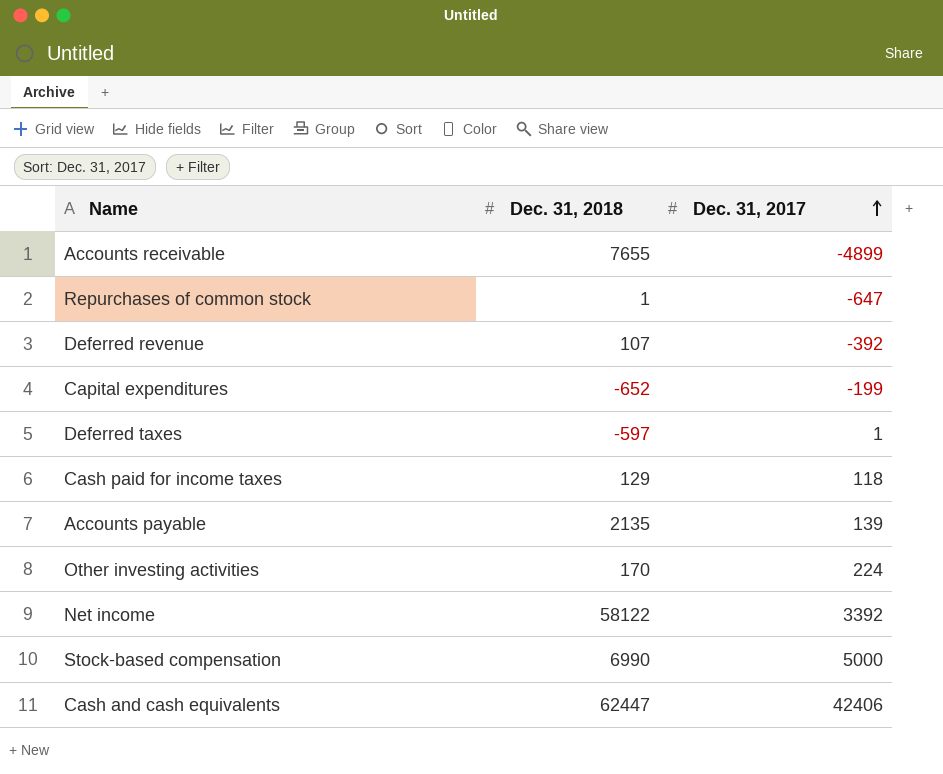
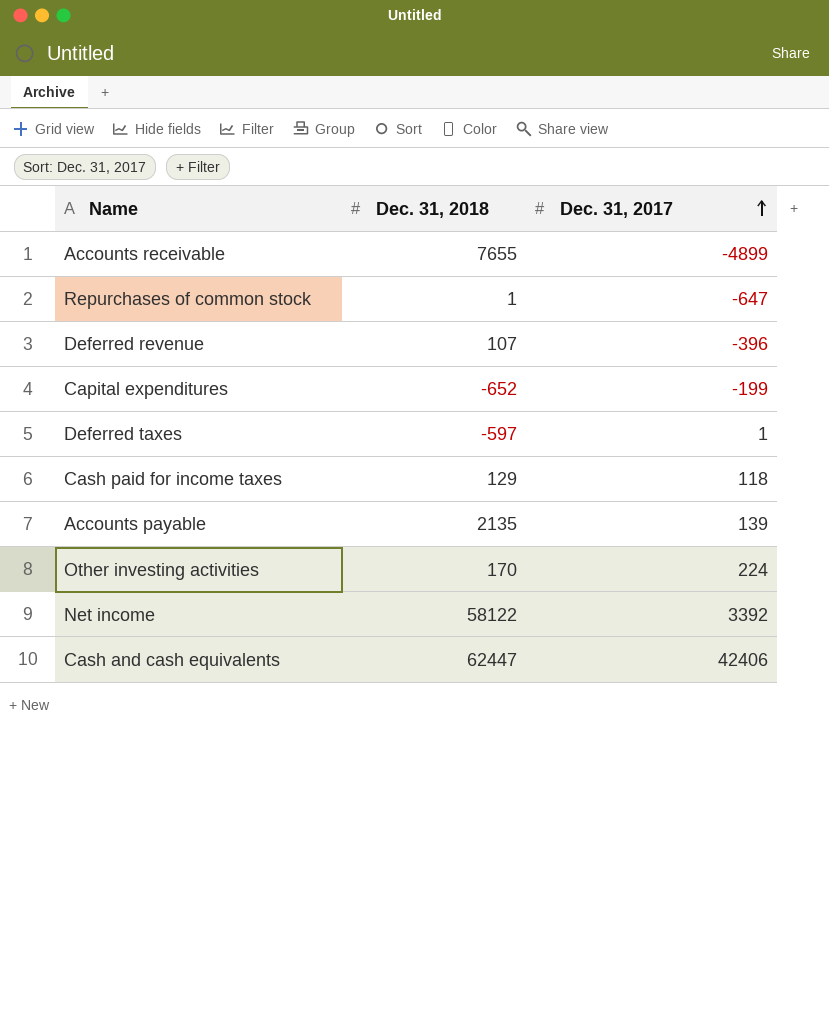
row Stock-based compensation: 6990 | 5000 -> none
Deferred revenue | Dec. 31, 2017: -392 -> -396

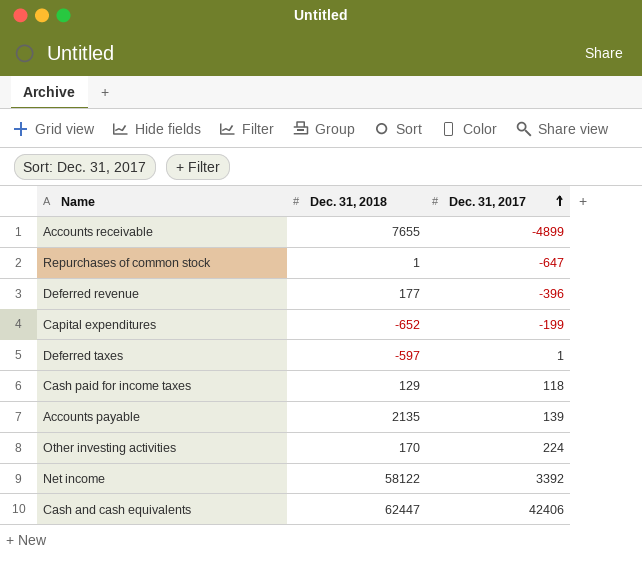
Deferred revenue | Dec. 31, 2018: 107 -> 177

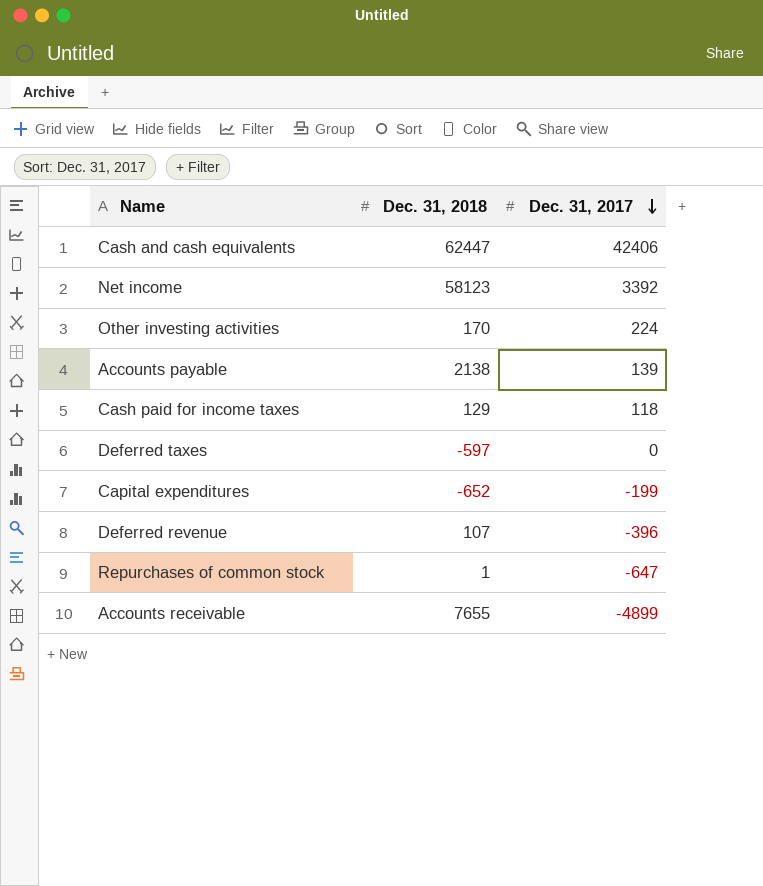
row order: Dec. 31, 2017 ascending -> Dec. 31, 2017 descending
Net income | Dec. 31, 2018: 58122 -> 58123
Accounts payable | Dec. 31, 2018: 2135 -> 2138
Deferred taxes | Dec. 31, 2017: 1 -> 0
Deferred revenue | Dec. 31, 2018: 177 -> 107

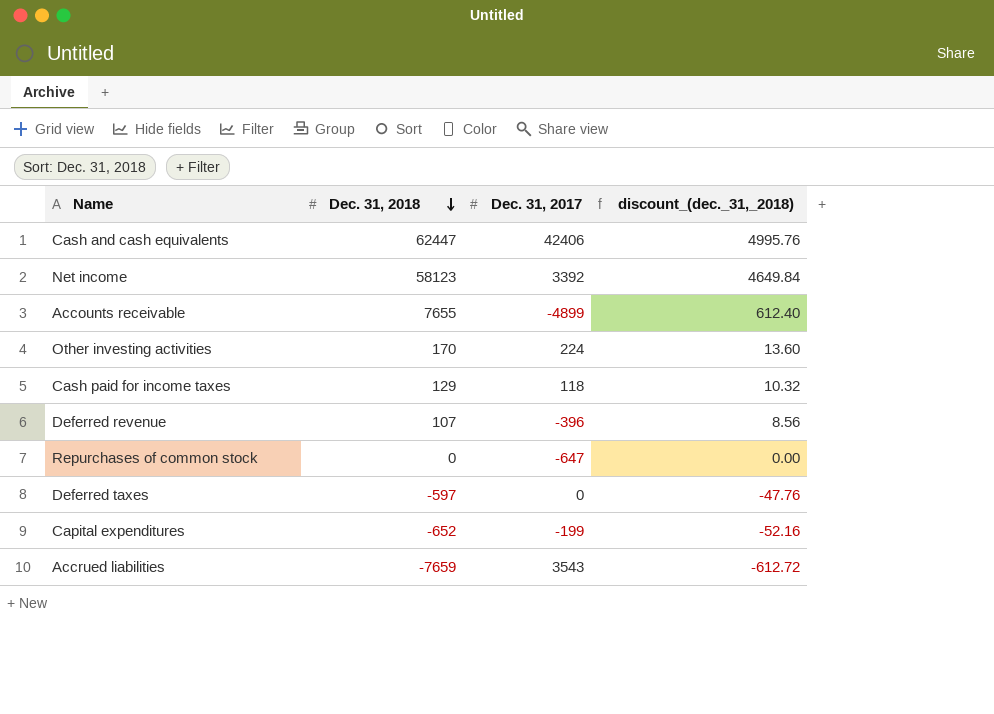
row order: Dec. 31, 2017 descending -> Dec. 31, 2018 descending
column discount_(dec._31,_2018) | formula: none -> [Dec. 31, 2018] * 0.08
row Accounts payable: 2138 | 139 -> none
Repurchases of common stock | Dec. 31, 2018: 1 -> 0
row Accrued liabilities: none -> -7659 | 3543 | -612.72

